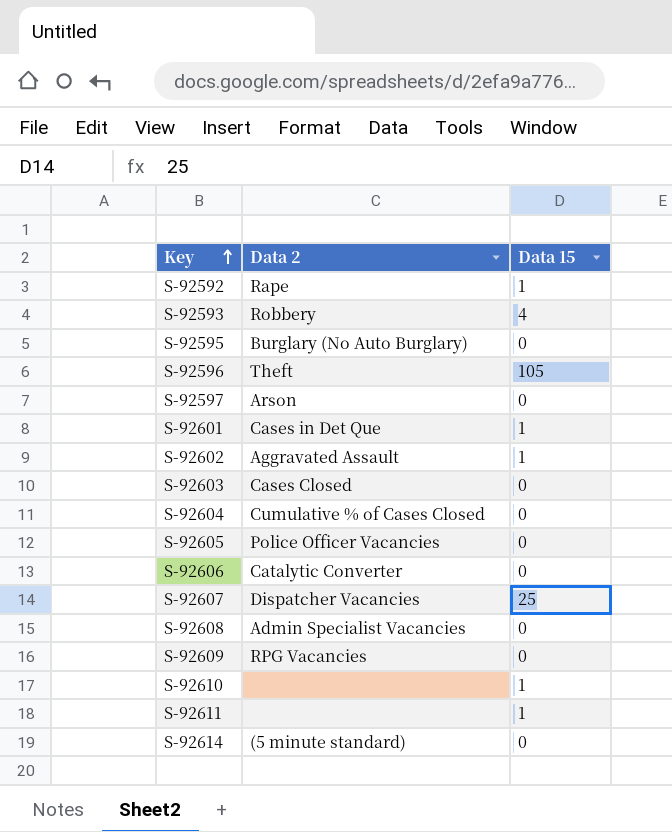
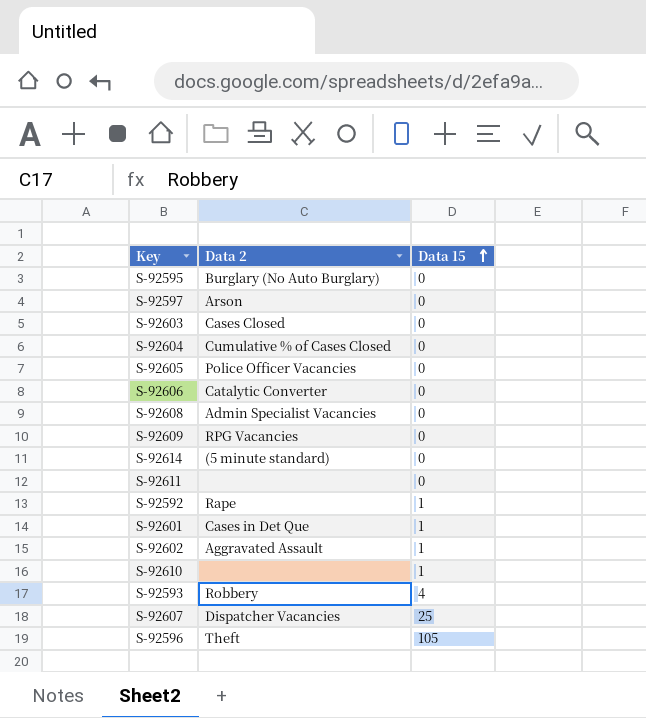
row order: Key ascending -> Data 15 ascending
S-92611 | Data 15: 1 -> 0

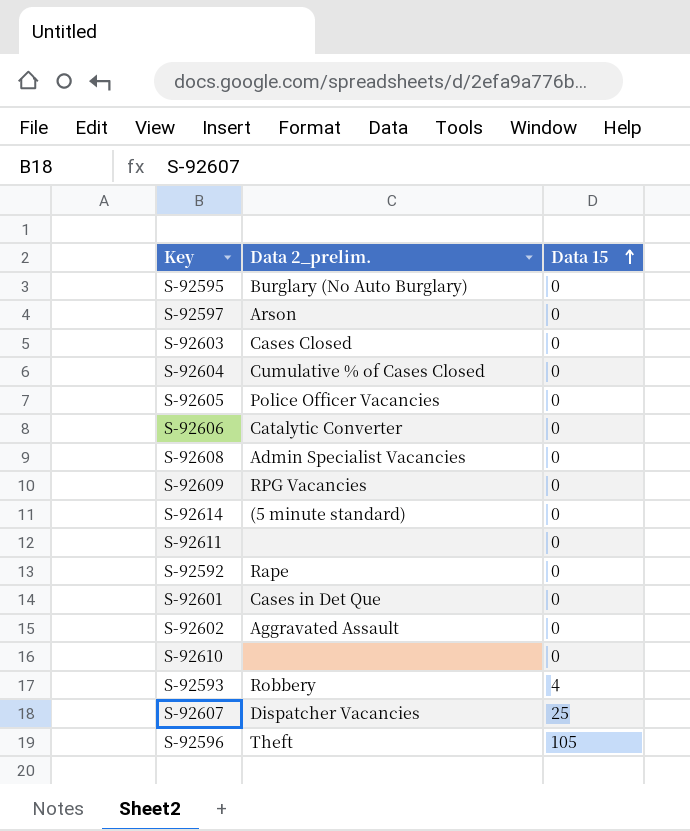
column name: Data 2 -> Data 2_prelim.
S-92592 | Data 15: 1 -> 0
S-92601 | Data 15: 1 -> 0
S-92602 | Data 15: 1 -> 0
S-92610 | Data 15: 1 -> 0

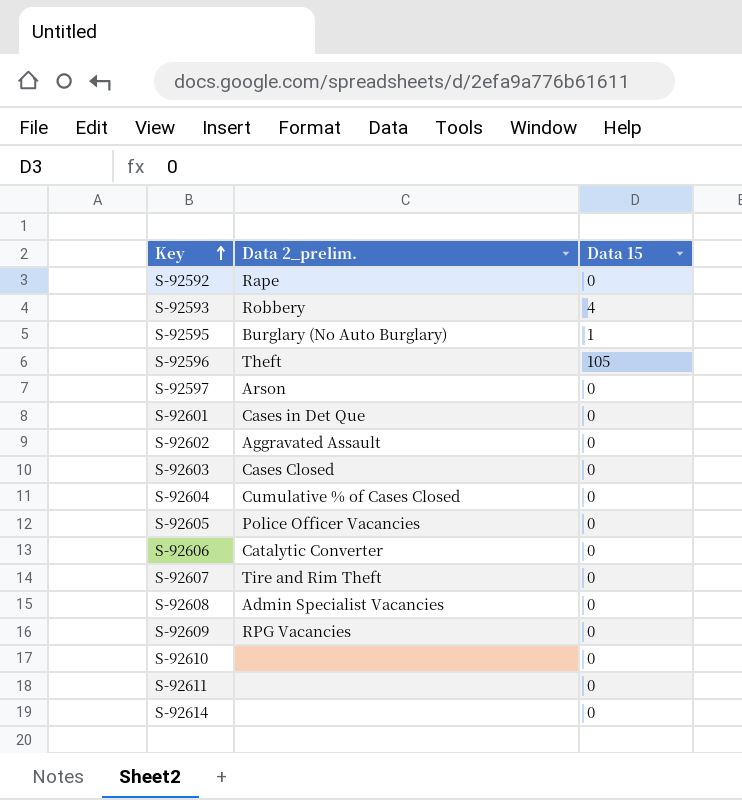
row order: Data 15 ascending -> Key ascending
S-92595 | Data 15: 0 -> 1
S-92607 | Data 2_prelim.: Dispatcher Vacancies -> Tire and Rim Theft
S-92607 | Data 15: 25 -> 0
S-92614 | Data 2_prelim.: (5 minute standard) -> none

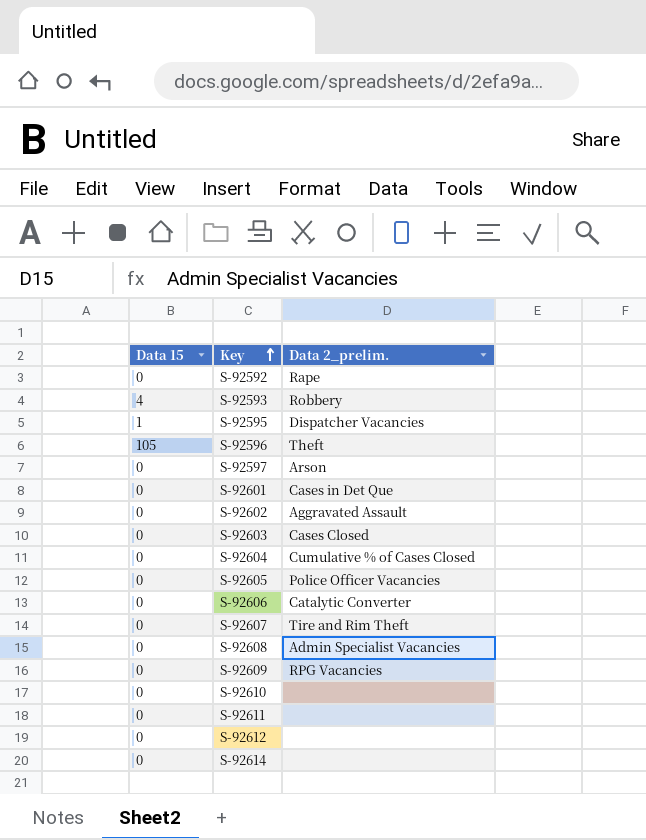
column Data 15 | position: 3 -> 1
S-92595 | Data 2_prelim.: Burglary (No Auto Burglary) -> Dispatcher Vacancies
row S-92612: none -> 0 | none

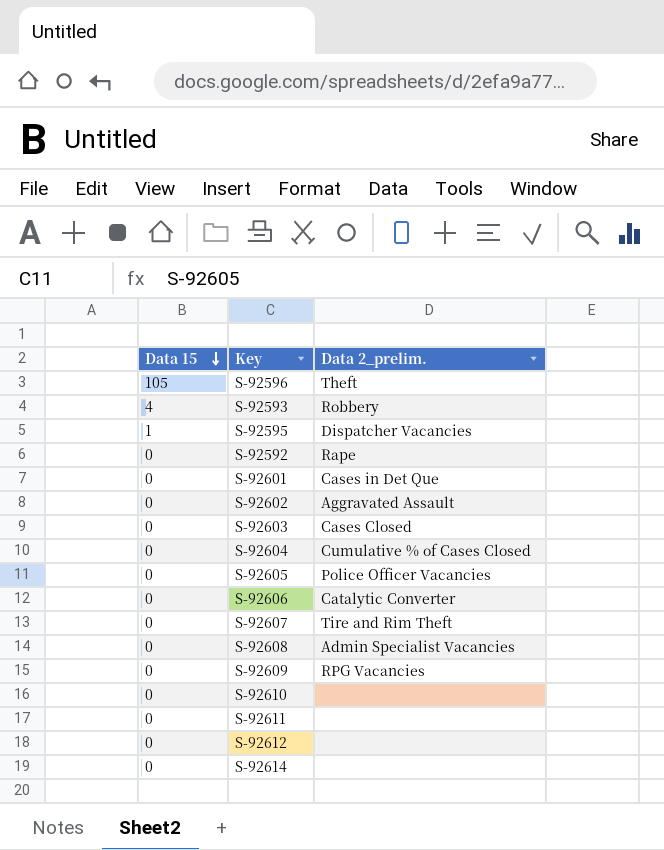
row order: Key ascending -> Data 15 descending
row S-92597: 0 | Arson -> none

